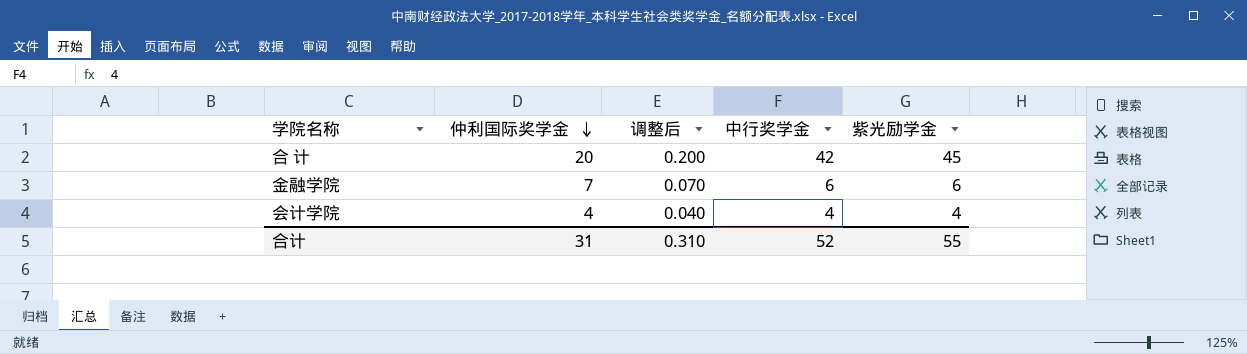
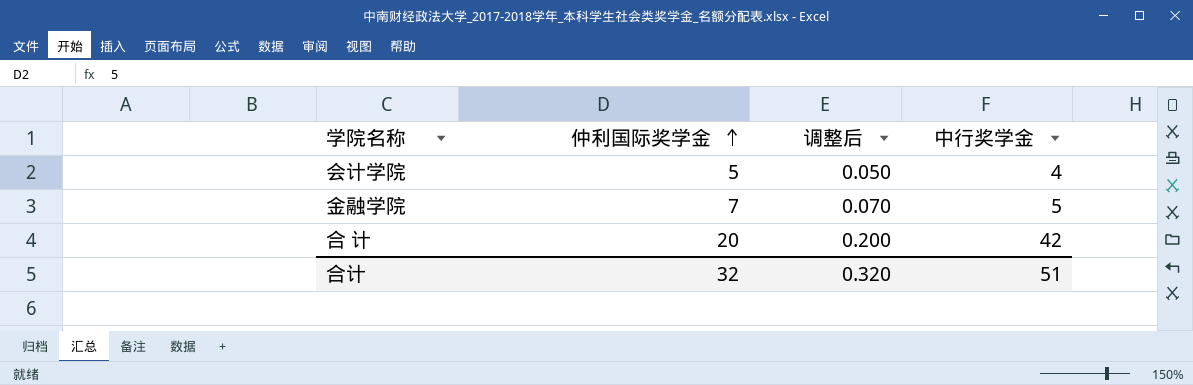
row order: 仲利国际奖学金 descending -> 仲利国际奖学金 ascending
column 紫光励学金 | position: 5 -> none
会计学院 | 仲利国际奖学金: 4 -> 5
会计学院 | 调整后: 0.040 -> 0.050
金融学院 | 中行奖学金: 6 -> 5
合计 | 仲利国际奖学金: 31 -> 32
合计 | 调整后: 0.310 -> 0.320
合计 | 中行奖学金: 52 -> 51

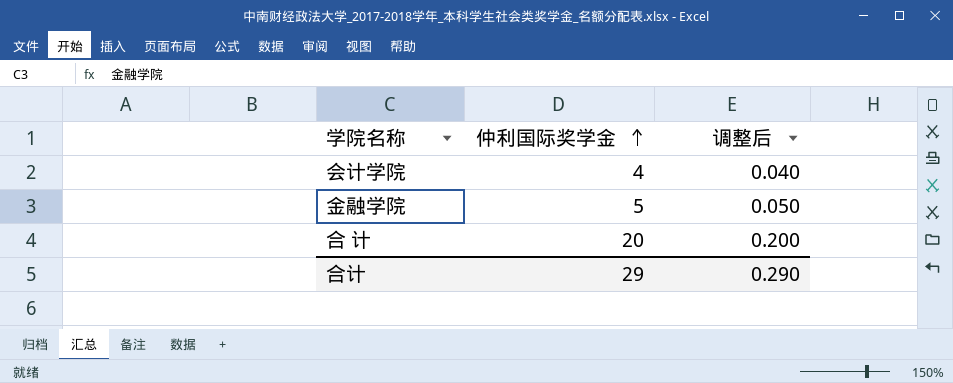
column 中行奖学金 | position: 4 -> none
会计学院 | 仲利国际奖学金: 5 -> 4
会计学院 | 调整后: 0.050 -> 0.040
金融学院 | 仲利国际奖学金: 7 -> 5
金融学院 | 调整后: 0.070 -> 0.050
合计 | 仲利国际奖学金: 32 -> 29
合计 | 调整后: 0.320 -> 0.290

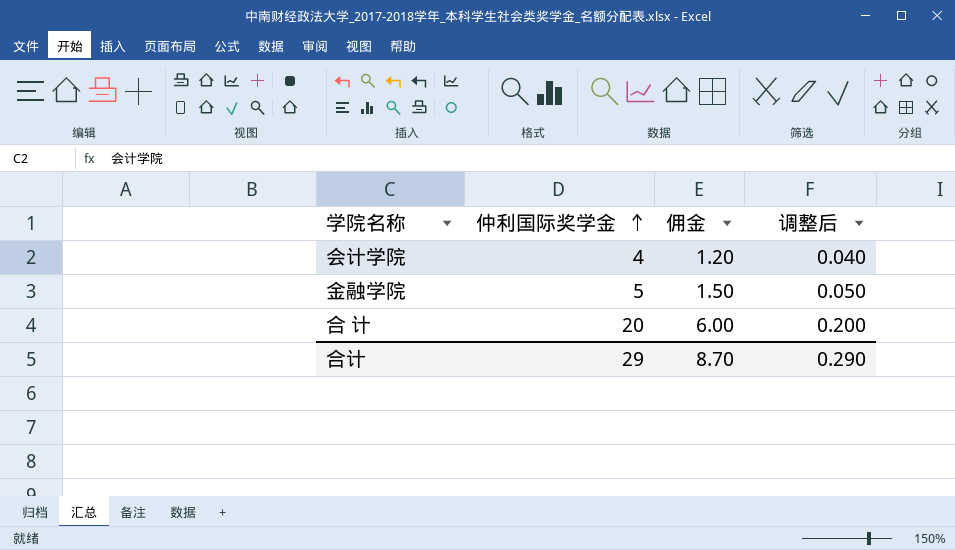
column 佣金 | formula: none -> [仲利国际奖学金] * 0.3

